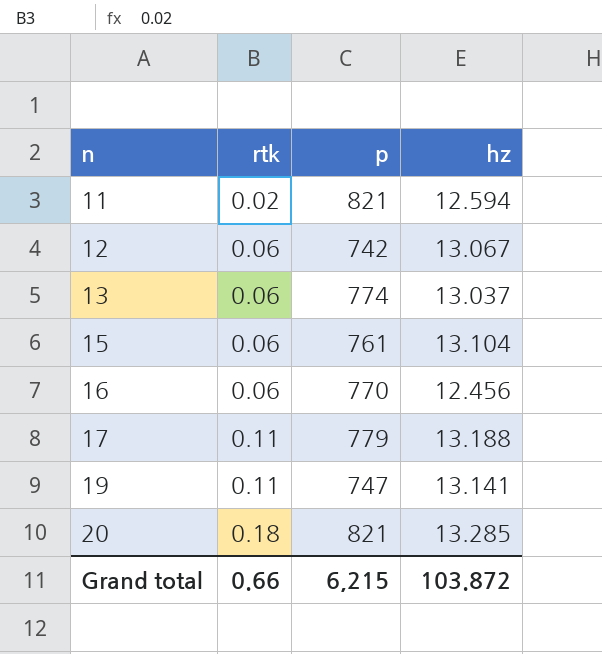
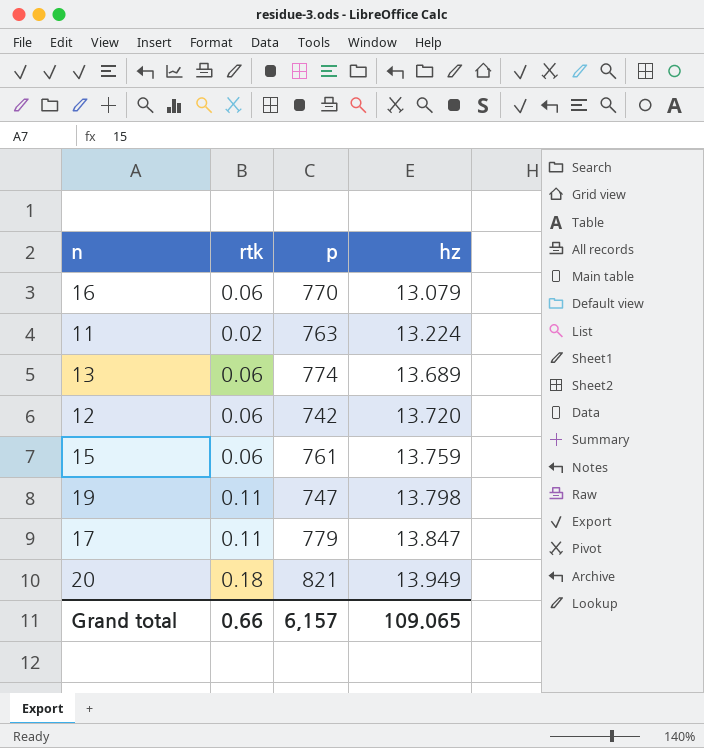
row order: n ascending -> hz ascending
16 | hz: 12.456 -> 13.079
11 | p: 821 -> 763
11 | hz: 12.594 -> 13.224
13 | hz: 13.037 -> 13.689
12 | hz: 13.067 -> 13.720
15 | hz: 13.104 -> 13.759
19 | hz: 13.141 -> 13.798
17 | hz: 13.188 -> 13.847
20 | hz: 13.285 -> 13.949
Grand total | p: 6,215 -> 6,157
Grand total | hz: 103.872 -> 109.065

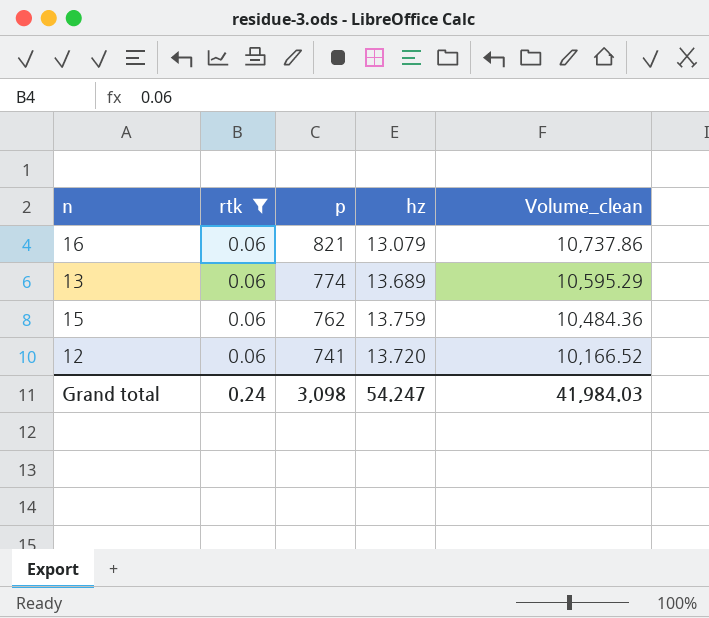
filter: none -> rtk = 0.06
row order: hz ascending -> p descending
column Volume_clean | formula: none -> [p] * [hz]
16 | p: 770 -> 821
15 | p: 761 -> 762
12 | p: 742 -> 741
Grand total | rtk: 0.66 -> 0.24
Grand total | p: 6,157 -> 3,098
Grand total | hz: 109.065 -> 54.247

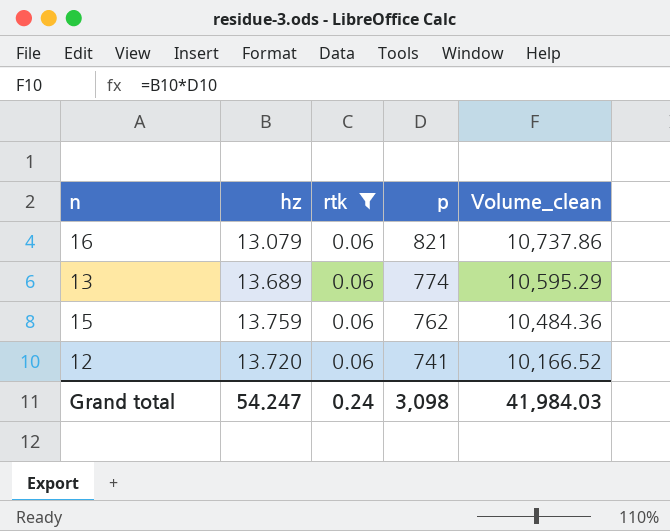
column hz | position: 4 -> 2

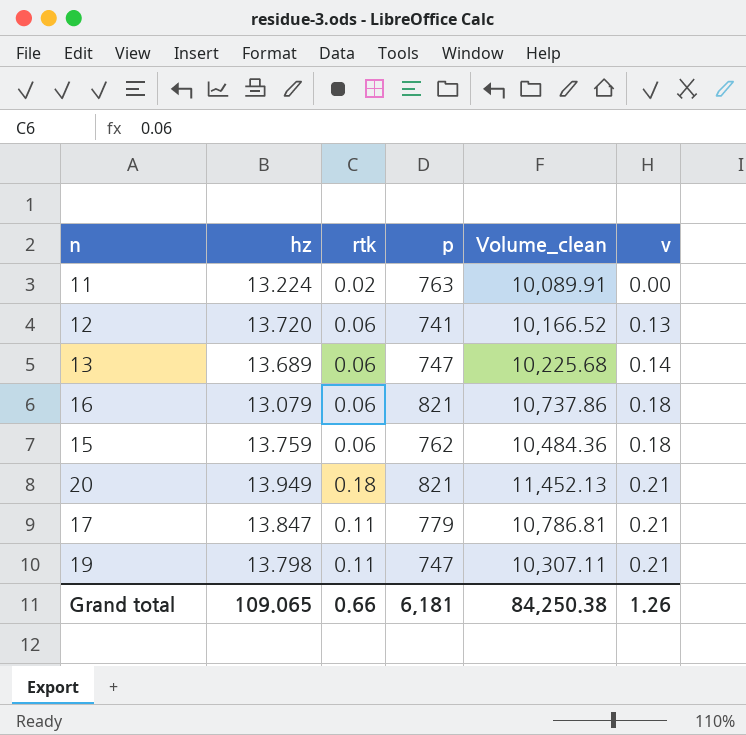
filter: rtk = 0.06 -> none
row order: p descending -> v ascending
column v | position: none -> 6
13 | p: 774 -> 747
13 | Volume_clean: 10,595.29 -> 10,225.68
Grand total | hz: 54.247 -> 109.065
Grand total | rtk: 0.24 -> 0.66
Grand total | p: 3,098 -> 6,181
Grand total | Volume_clean: 41,984.03 -> 84,250.38

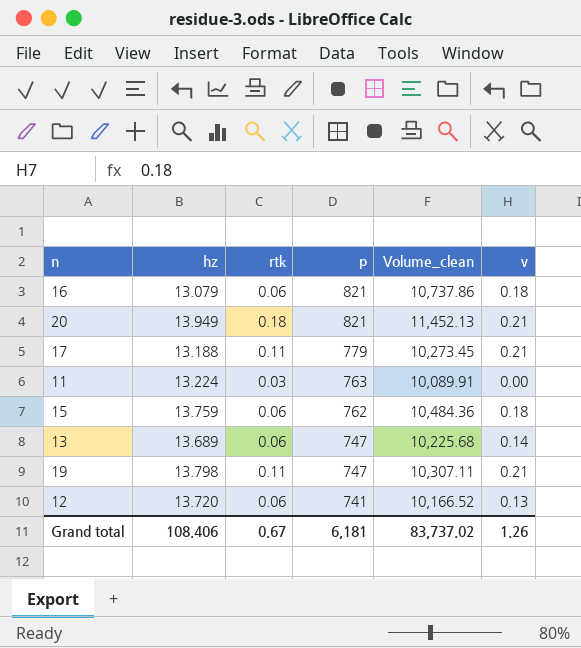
row order: v ascending -> p descending
17 | hz: 13.847 -> 13.188
17 | Volume_clean: 10,786.81 -> 10,273.45
11 | rtk: 0.02 -> 0.03
Grand total | hz: 109.065 -> 108.406
Grand total | rtk: 0.66 -> 0.67
Grand total | Volume_clean: 84,250.38 -> 83,737.02

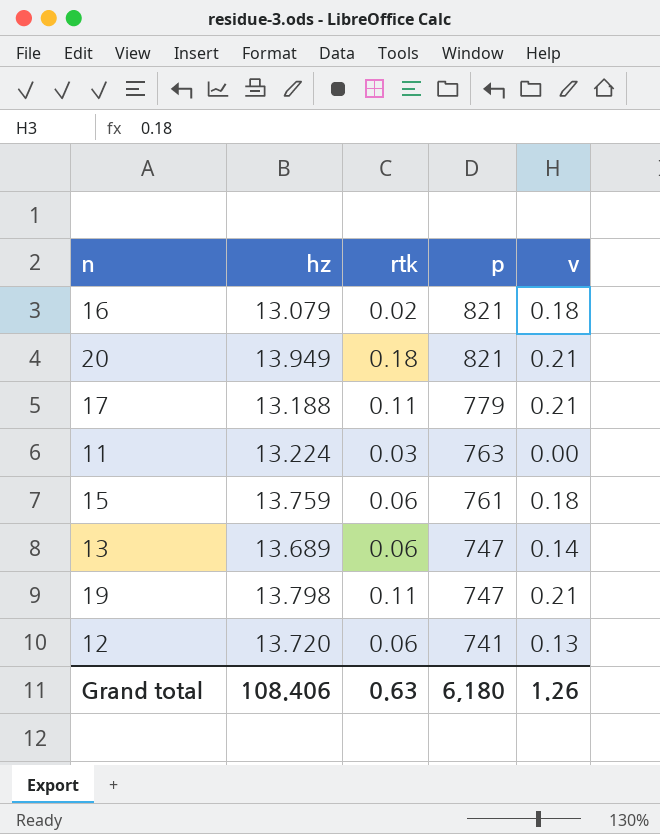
column Volume_clean | formula: [hz] * [p] -> none
16 | rtk: 0.06 -> 0.02
15 | p: 762 -> 761
Grand total | rtk: 0.67 -> 0.63
Grand total | p: 6,181 -> 6,180

